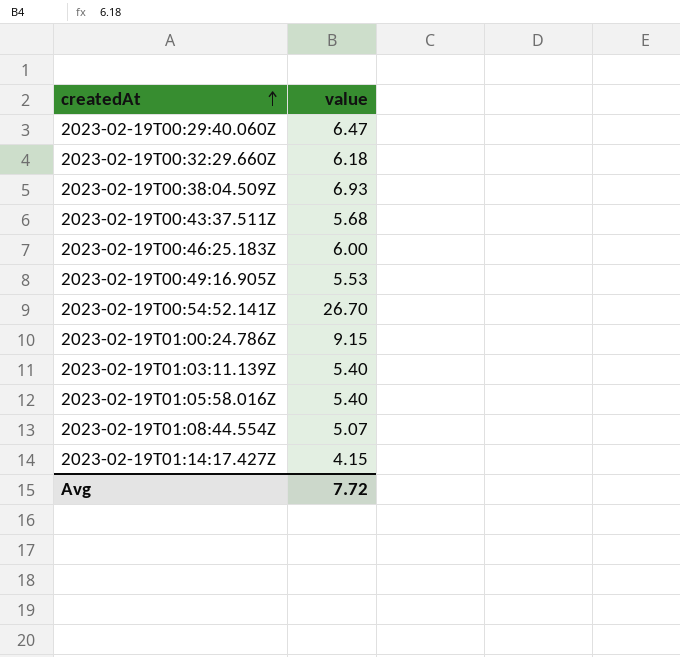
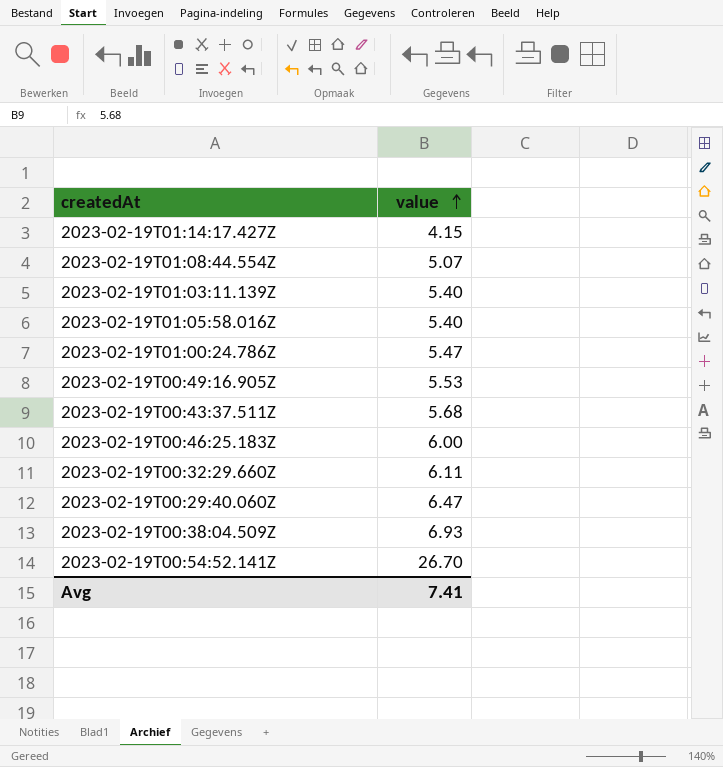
row order: createdAt ascending -> value ascending
2023-02-19T01:00:24.786Z | value: 9.15 -> 5.47
2023-02-19T00:32:29.660Z | value: 6.18 -> 6.11
Avg | value: 7.72 -> 7.41

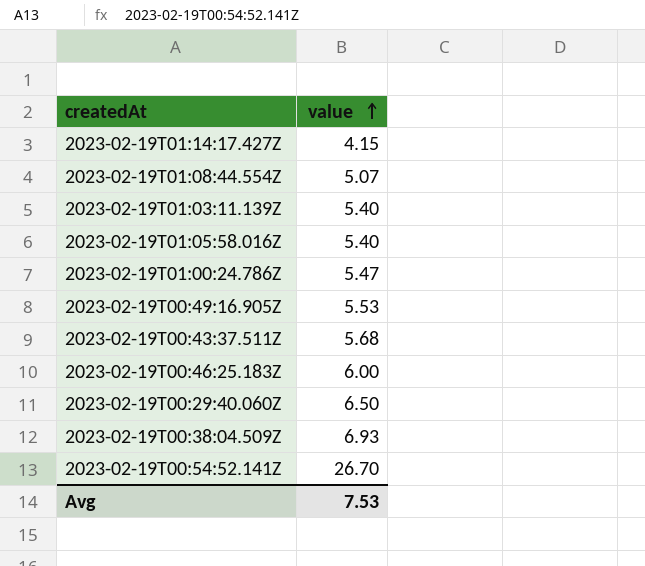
row 2023-02-19T00:32:29.660Z: 6.11 -> none
2023-02-19T00:29:40.060Z | value: 6.47 -> 6.50
Avg | value: 7.41 -> 7.53

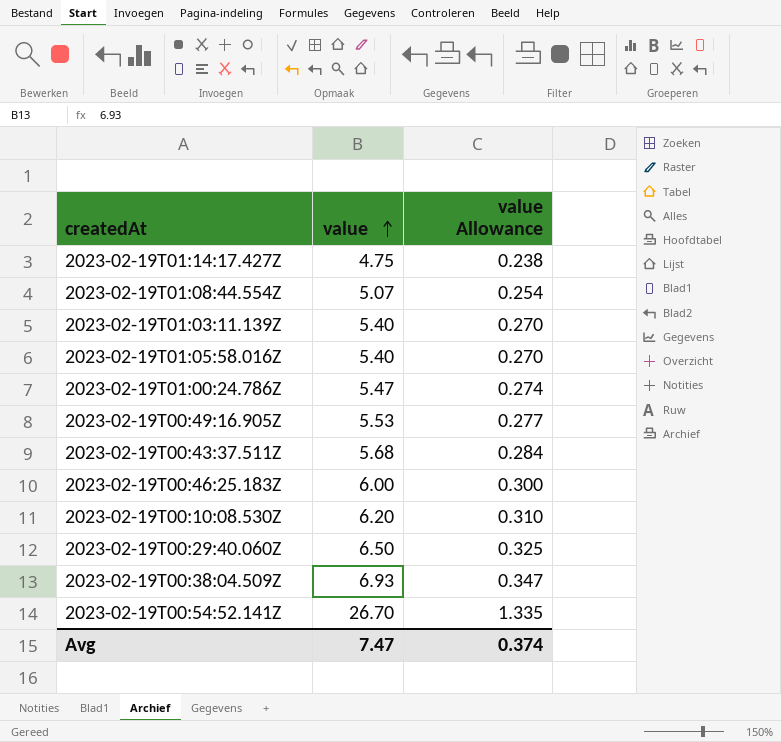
column value Allowance | formula: none -> [value] * 0.05
2023-02-19T01:14:17.427Z | value: 4.15 -> 4.75
row 2023-02-19T00:10:08.530Z: none -> 6.20 | 0.310
Avg | value: 7.53 -> 7.47

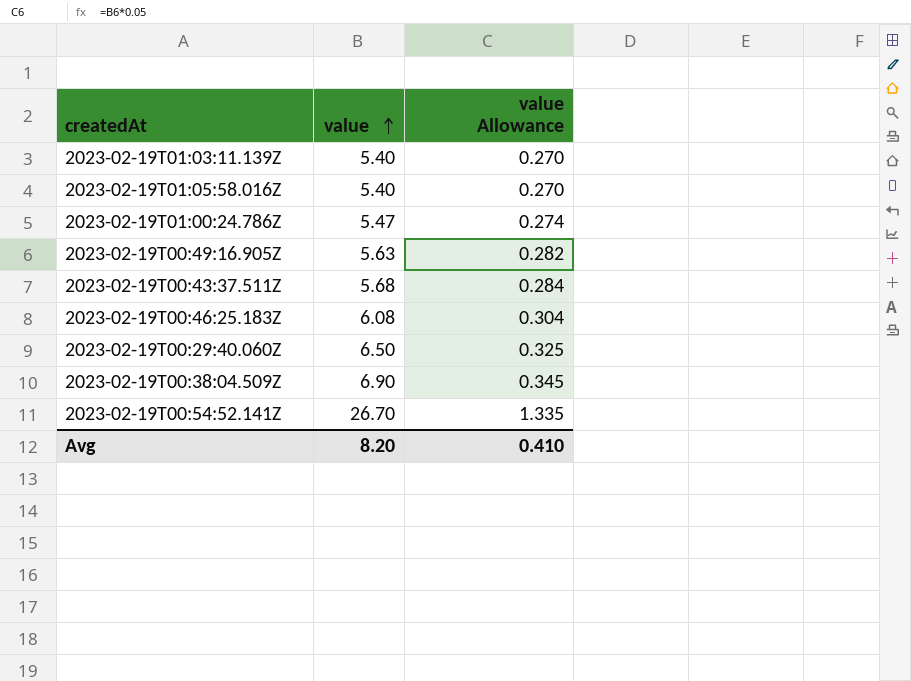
row 2023-02-19T01:14:17.427Z: 4.75 | 0.238 -> none
row 2023-02-19T01:08:44.554Z: 5.07 | 0.254 -> none
row 2023-02-19T00:10:08.530Z: 6.20 | 0.310 -> none
2023-02-19T00:49:16.905Z | value: 5.53 -> 5.63
2023-02-19T00:49:16.905Z | value Allowance: 0.277 -> 0.282
2023-02-19T00:46:25.183Z | value: 6.00 -> 6.08
2023-02-19T00:46:25.183Z | value Allowance: 0.300 -> 0.304
2023-02-19T00:38:04.509Z | value: 6.93 -> 6.90
2023-02-19T00:38:04.509Z | value Allowance: 0.347 -> 0.345
Avg | value: 7.47 -> 8.20
Avg | value Allowance: 0.374 -> 0.410

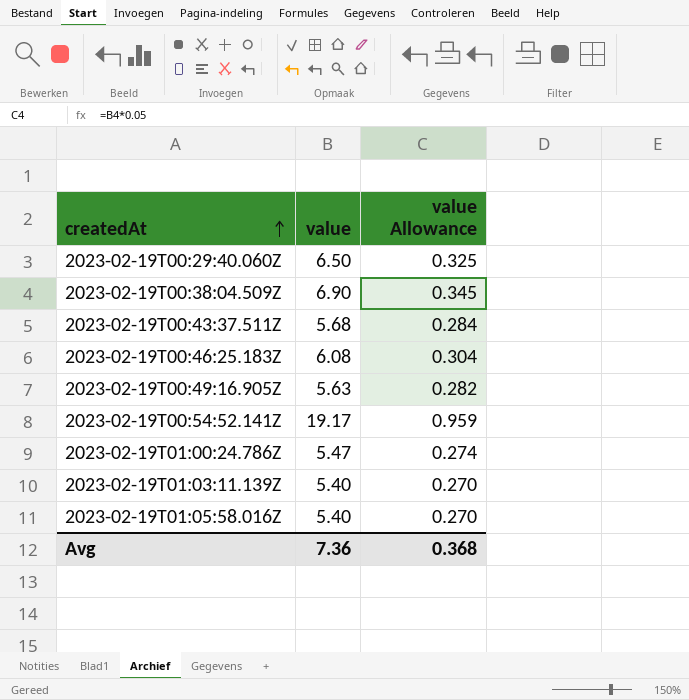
row order: value ascending -> createdAt ascending
2023-02-19T00:54:52.141Z | value: 26.70 -> 19.17
2023-02-19T00:54:52.141Z | value Allowance: 1.335 -> 0.959
Avg | value: 8.20 -> 7.36
Avg | value Allowance: 0.410 -> 0.368

